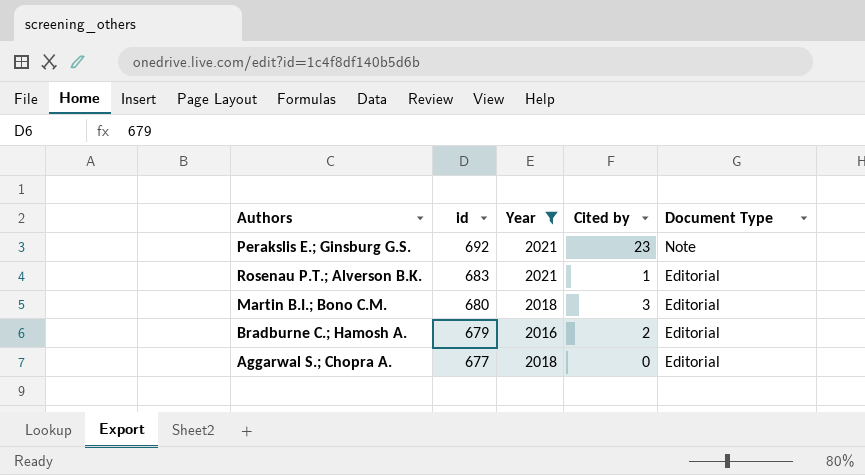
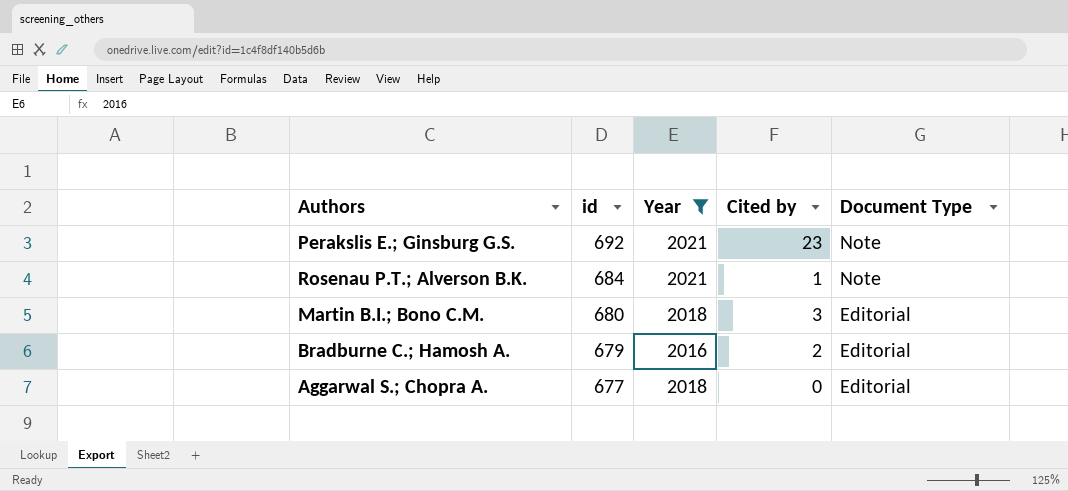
Rosenau P.T.; Alverson B.K. | id: 683 -> 684
Rosenau P.T.; Alverson B.K. | Document Type: Editorial -> Note

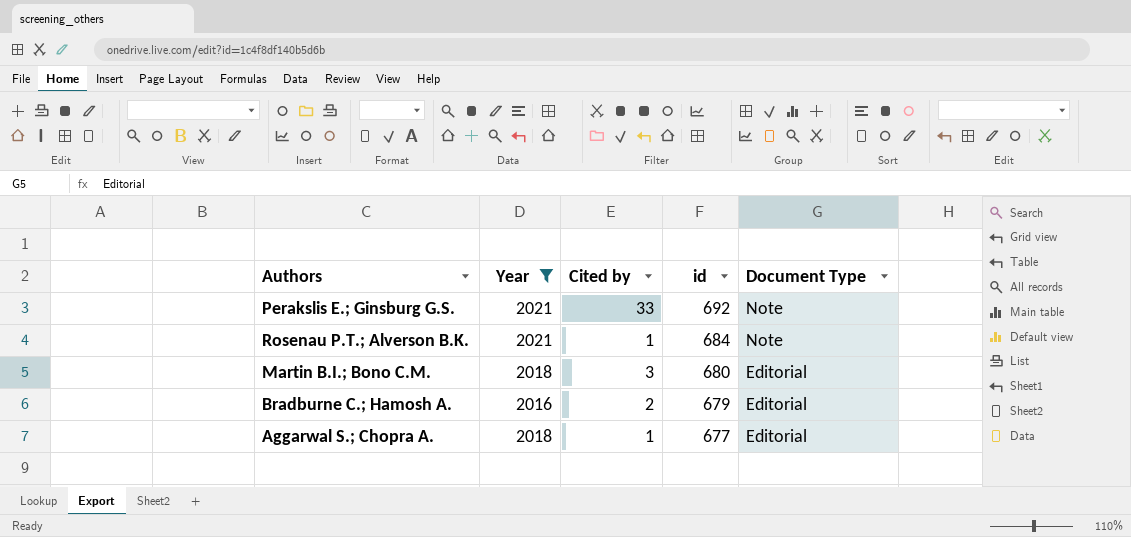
column id | position: 2 -> 4
Perakslis E.; Ginsburg G.S. | Cited by: 23 -> 33
Aggarwal S.; Chopra A. | Cited by: 0 -> 1

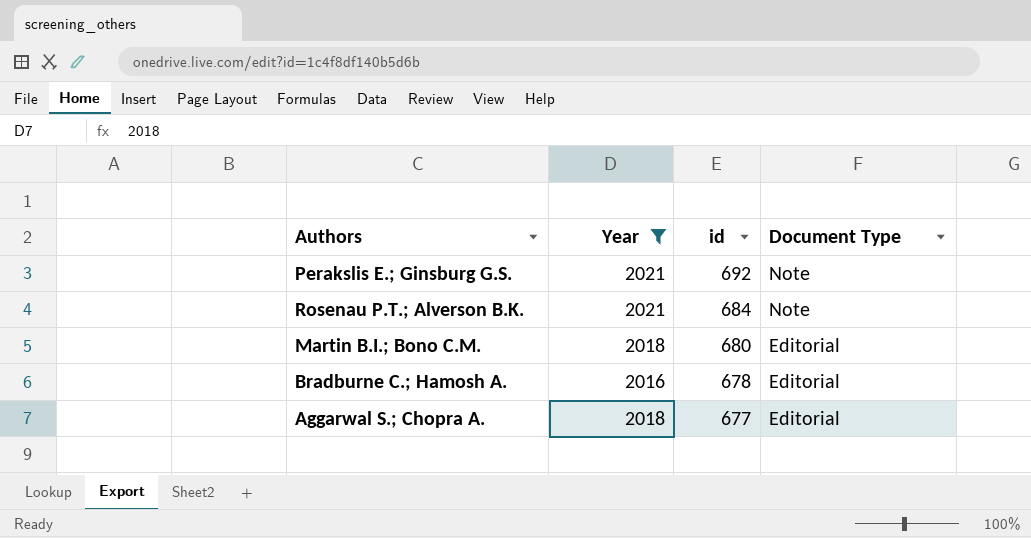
column Cited by | position: 3 -> none
Bradburne C.; Hamosh A. | id: 679 -> 678

